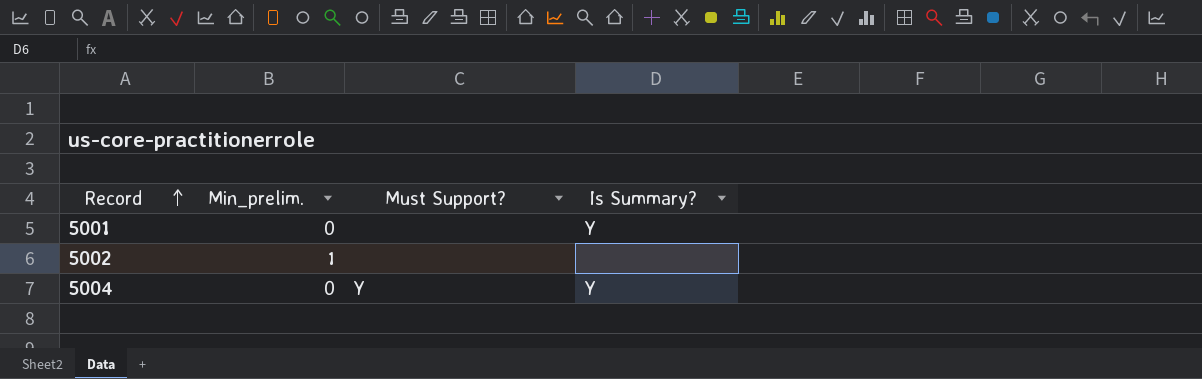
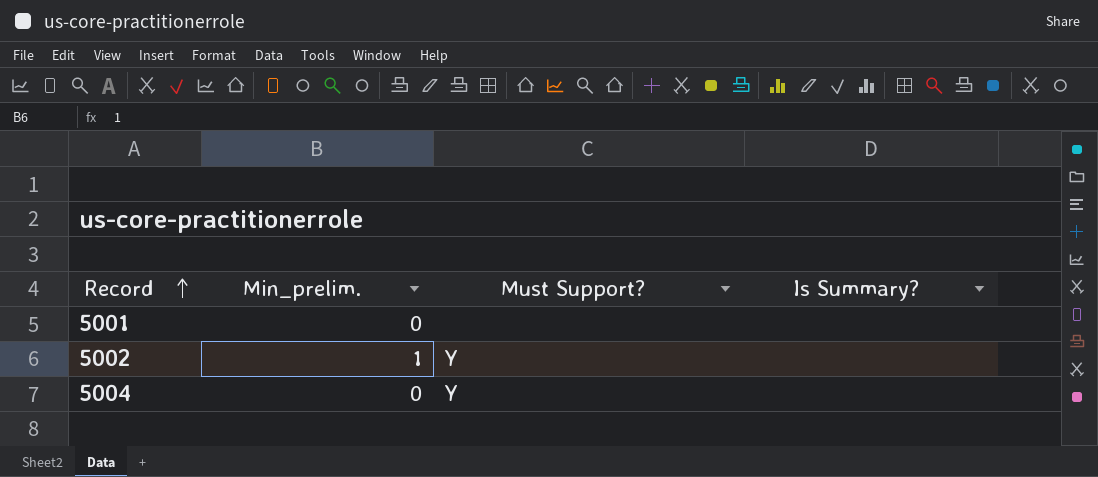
5001 | Is Summary?: Y -> none
5002 | Must Support?: none -> Y
5004 | Is Summary?: Y -> none

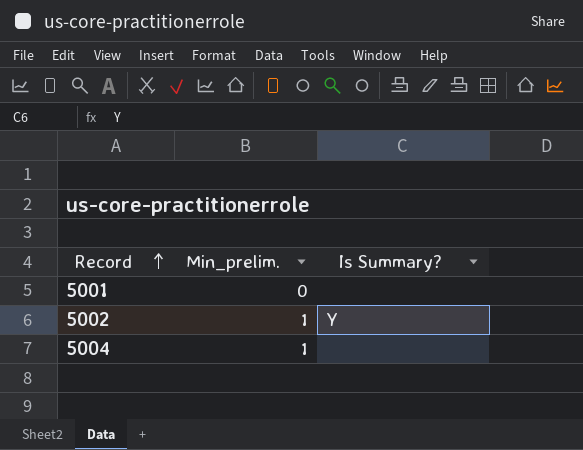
column Must Support? | position: 3 -> none
5002 | Is Summary?: none -> Y
5004 | Min_prelim.: 0 -> 1

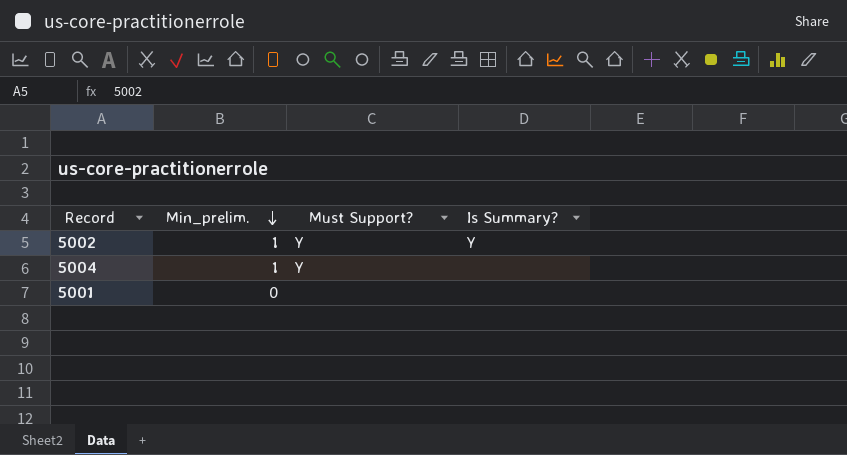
row order: Record ascending -> Min_prelim. descending
column Must Support? | position: none -> 3

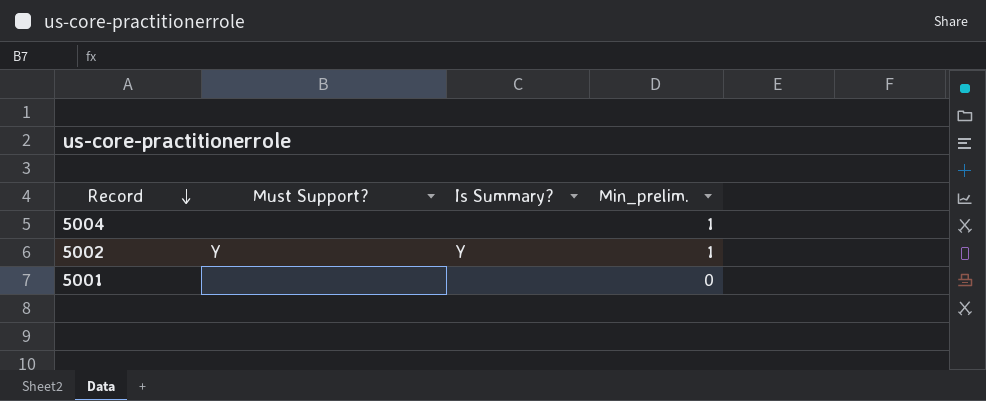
row order: Min_prelim. descending -> Record descending
column Min_prelim. | position: 2 -> 4
5004 | Must Support?: Y -> none

